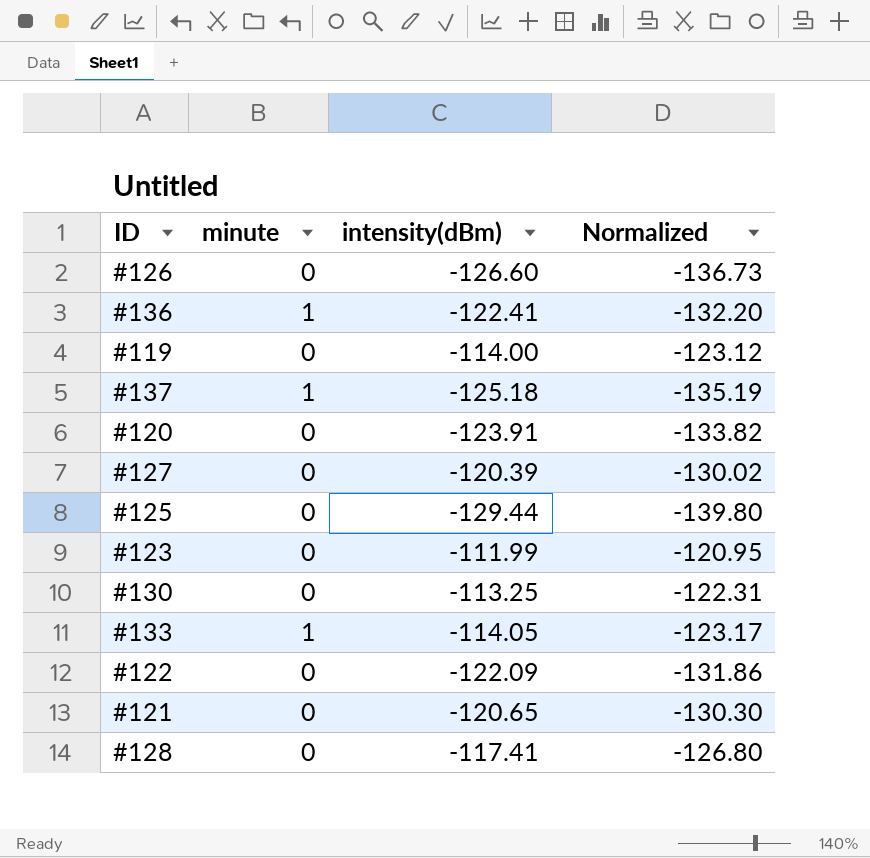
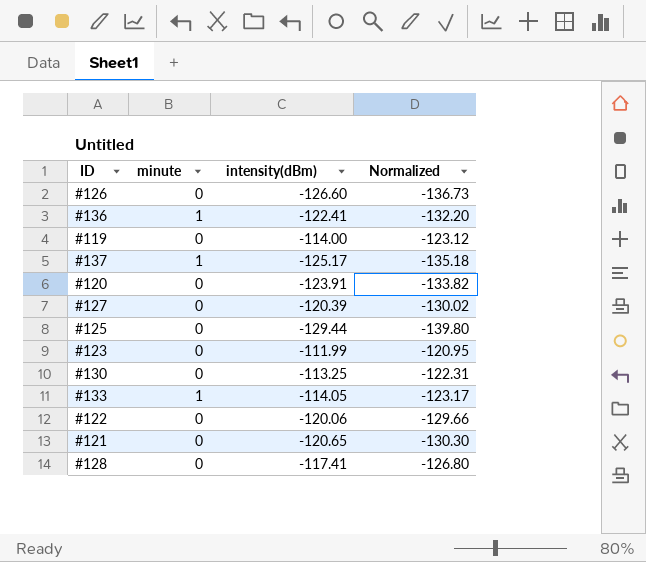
#137 | intensity(dBm): -125.18 -> -125.17
#137 | Normalized: -135.19 -> -135.18
#122 | intensity(dBm): -122.09 -> -120.06
#122 | Normalized: -131.86 -> -129.66

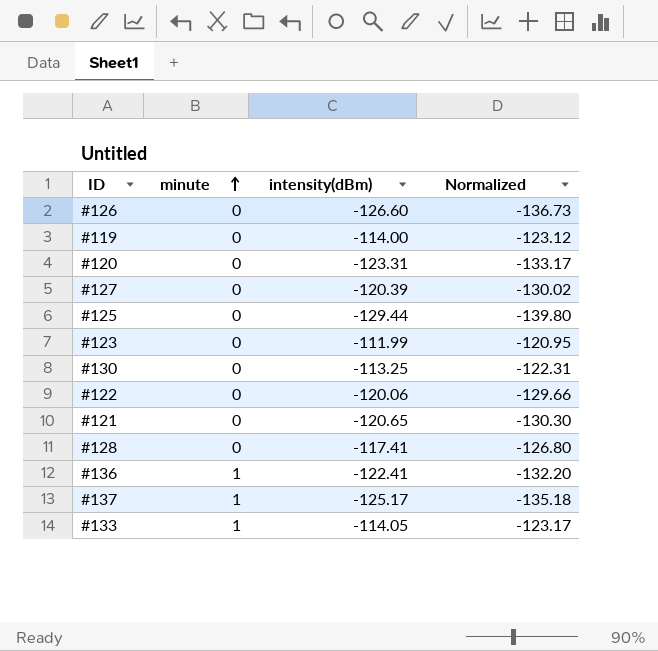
row order: none -> minute ascending
#120 | intensity(dBm): -123.91 -> -123.31
#120 | Normalized: -133.82 -> -133.17

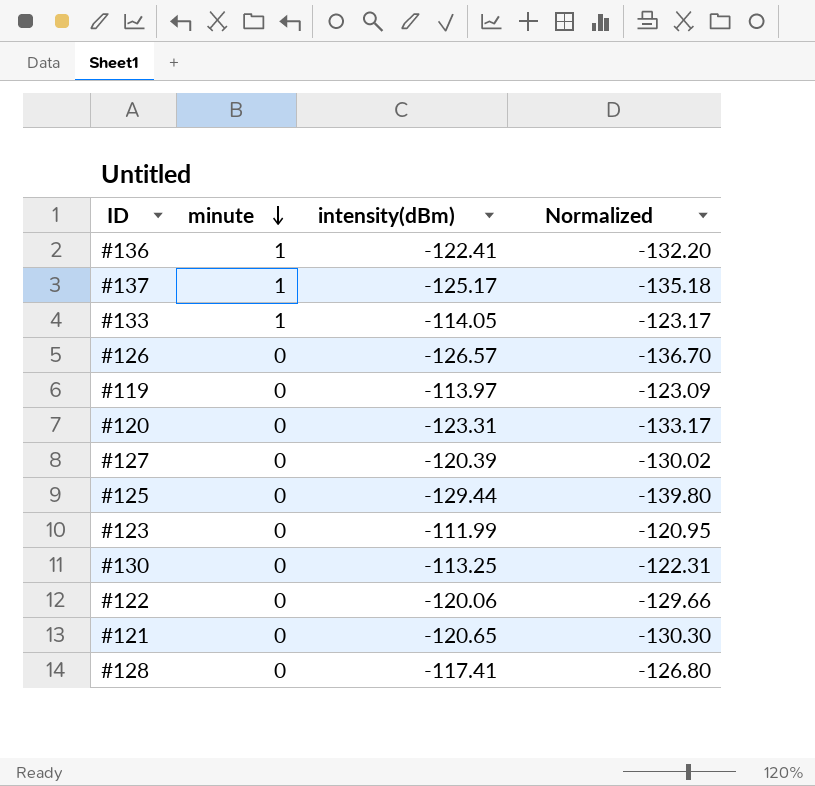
row order: minute ascending -> minute descending
#126 | intensity(dBm): -126.60 -> -126.57
#126 | Normalized: -136.73 -> -136.70
#119 | intensity(dBm): -114.00 -> -113.97
#119 | Normalized: -123.12 -> -123.09

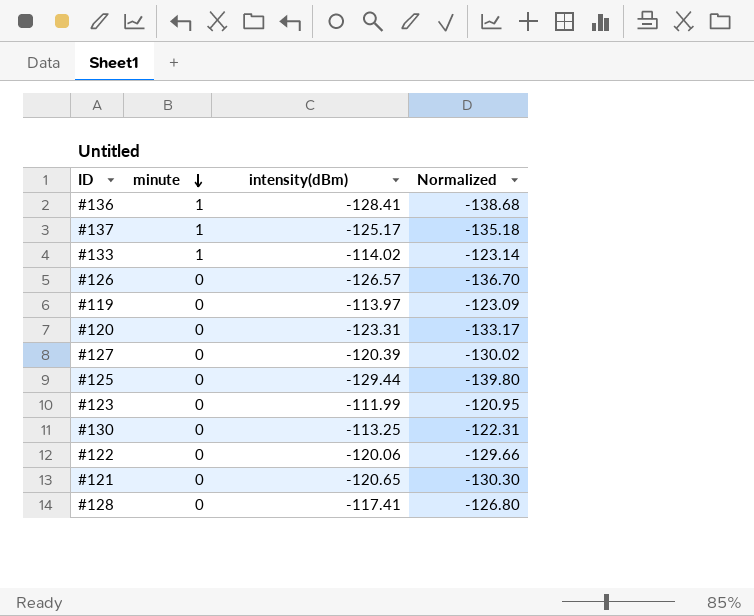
#136 | intensity(dBm): -122.41 -> -128.41
#136 | Normalized: -132.20 -> -138.68
#133 | intensity(dBm): -114.05 -> -114.02
#133 | Normalized: -123.17 -> -123.14

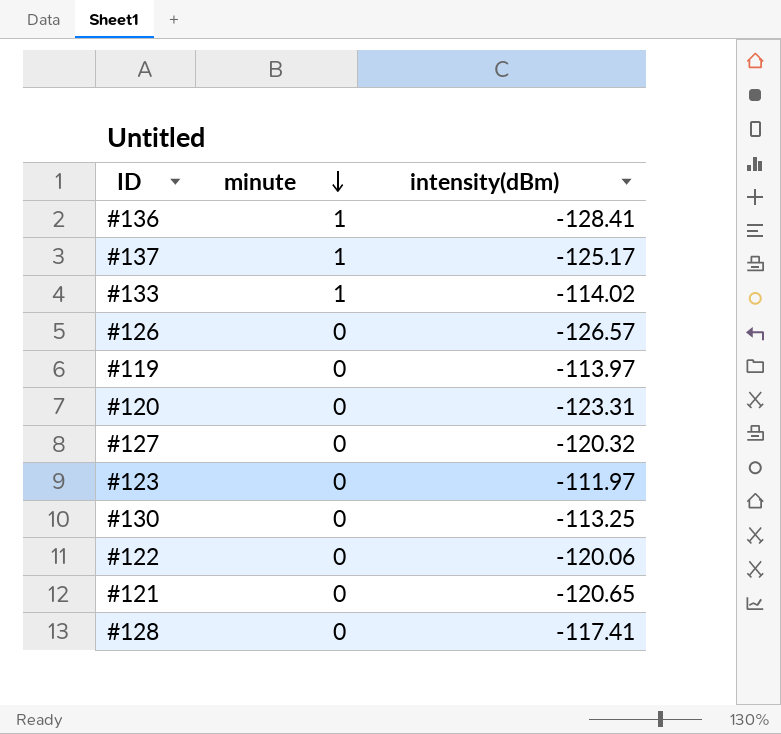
column Normalized | formula: [intensity(dBm)] * 1.08 -> none
row #125: 0 | -129.44 | -139.80 -> none
#127 | intensity(dBm): -120.39 -> -120.32
#123 | intensity(dBm): -111.99 -> -111.97

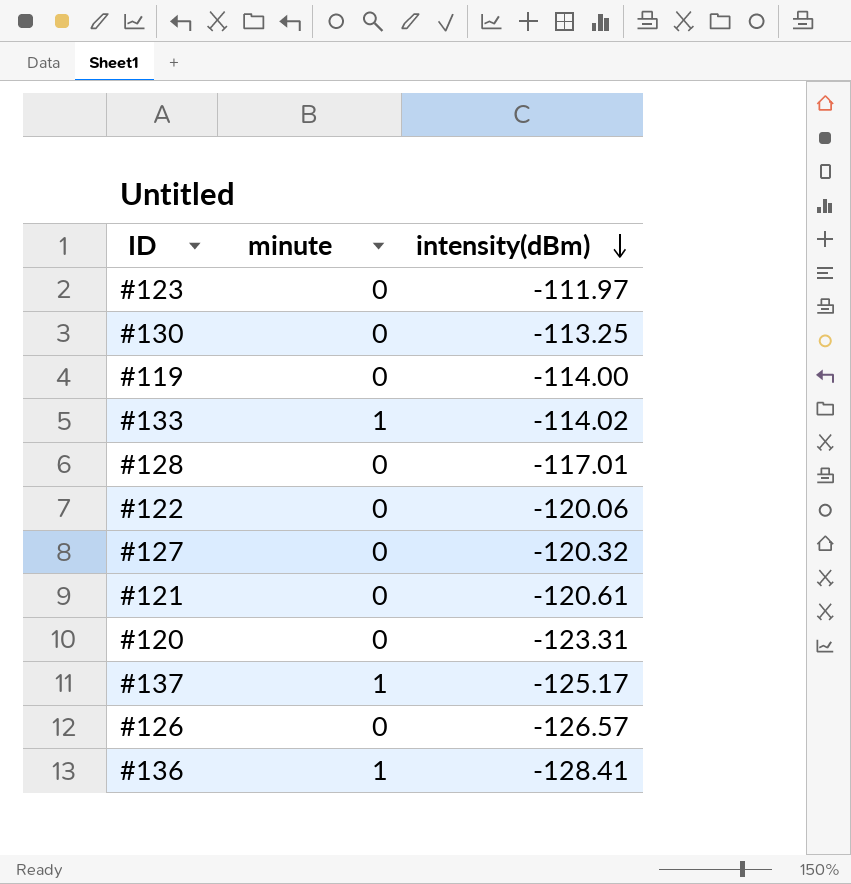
row order: minute descending -> intensity(dBm) descending
#119 | intensity(dBm): -113.97 -> -114.00
#128 | intensity(dBm): -117.41 -> -117.01
#121 | intensity(dBm): -120.65 -> -120.61

